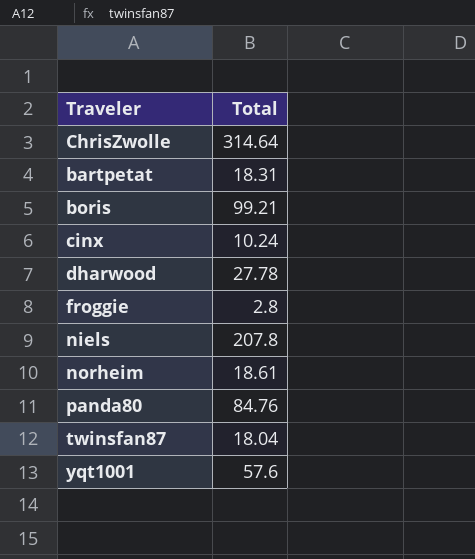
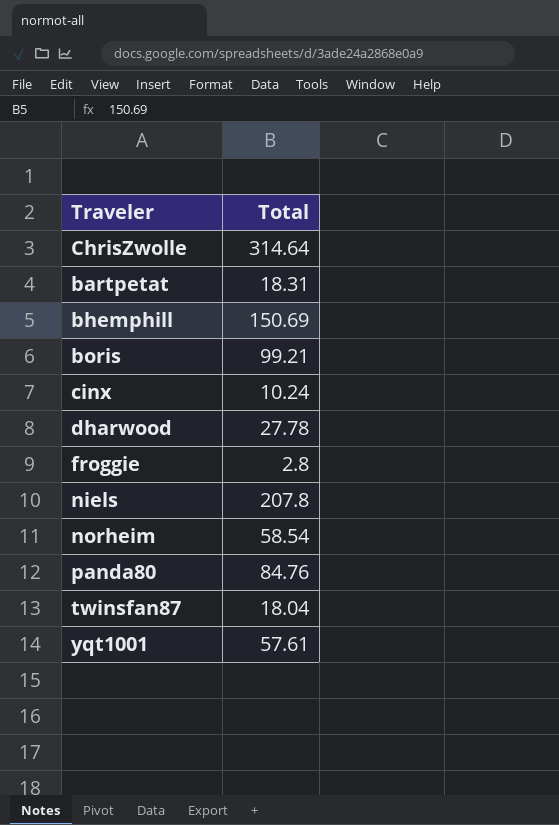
row bhemphill: none -> 150.69
norheim | Total: 18.61 -> 58.54
yqt1001 | Total: 57.6 -> 57.61

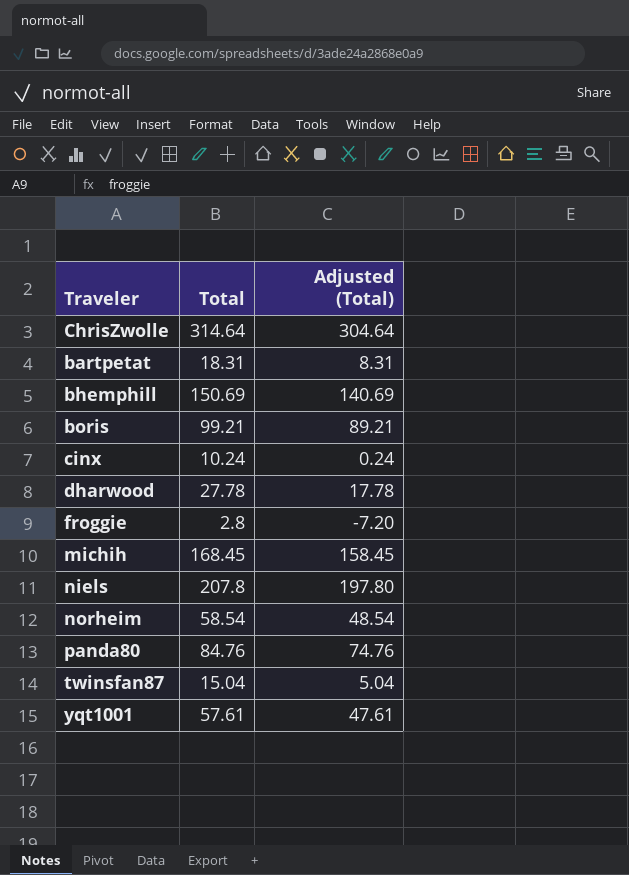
column Adjusted (Total) | formula: none -> [Total] - 10
row michih: none -> 168.45 | 158.45
twinsfan87 | Total: 18.04 -> 15.04

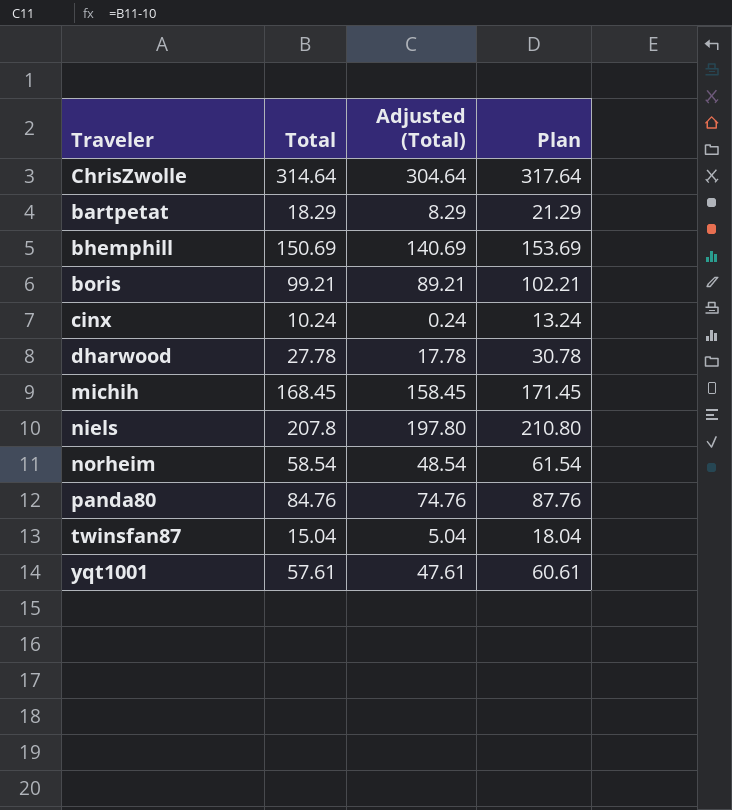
column Plan | formula: none -> [Total] + 3
row froggie: 2.8 | -7.20 -> none
bartpetat | Total: 18.31 -> 18.29
bartpetat | Adjusted (Total): 8.31 -> 8.29

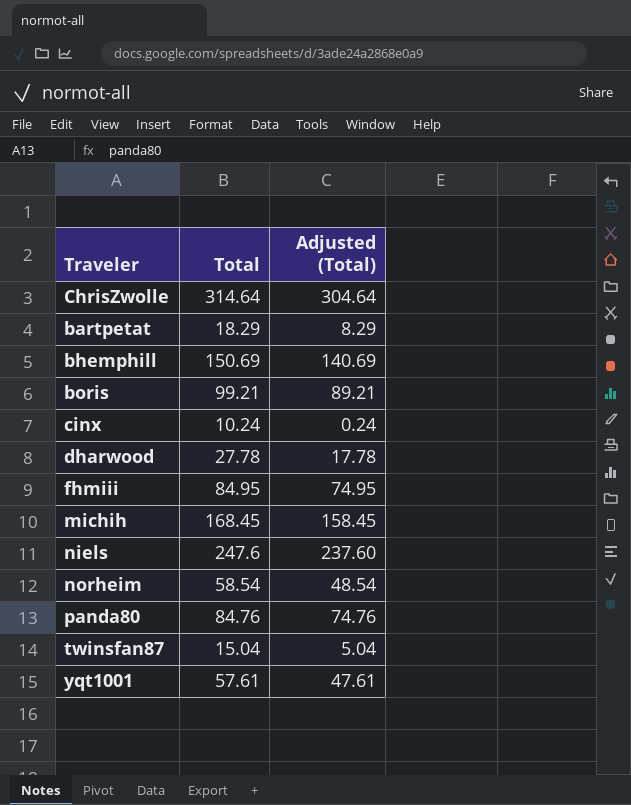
column Plan | formula: [Total] + 3 -> none
row fhmiii: none -> 84.95 | 74.95
niels | Total: 207.8 -> 247.6
niels | Adjusted (Total): 197.80 -> 237.60

